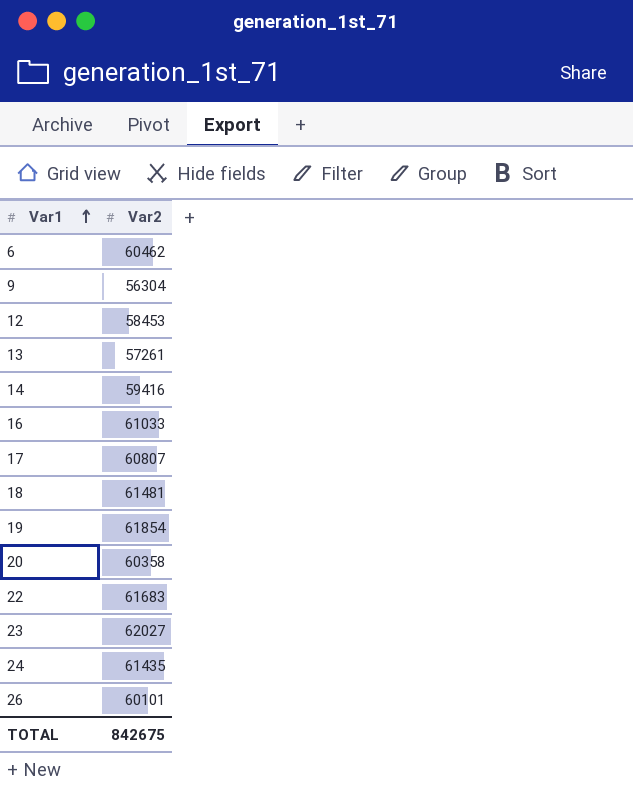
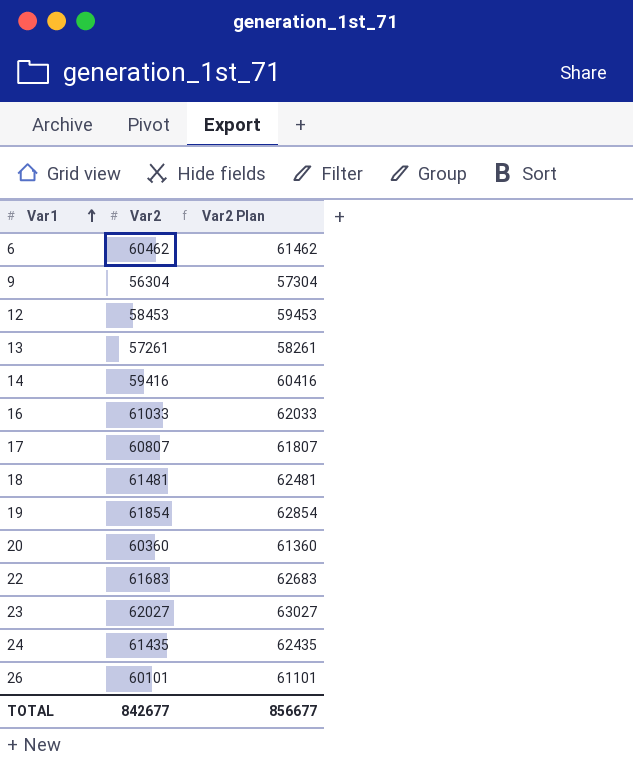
column Var2 Plan | formula: none -> [Var2] + 1000
20 | Var2: 60358 -> 60360
TOTAL | Var2: 842675 -> 842677

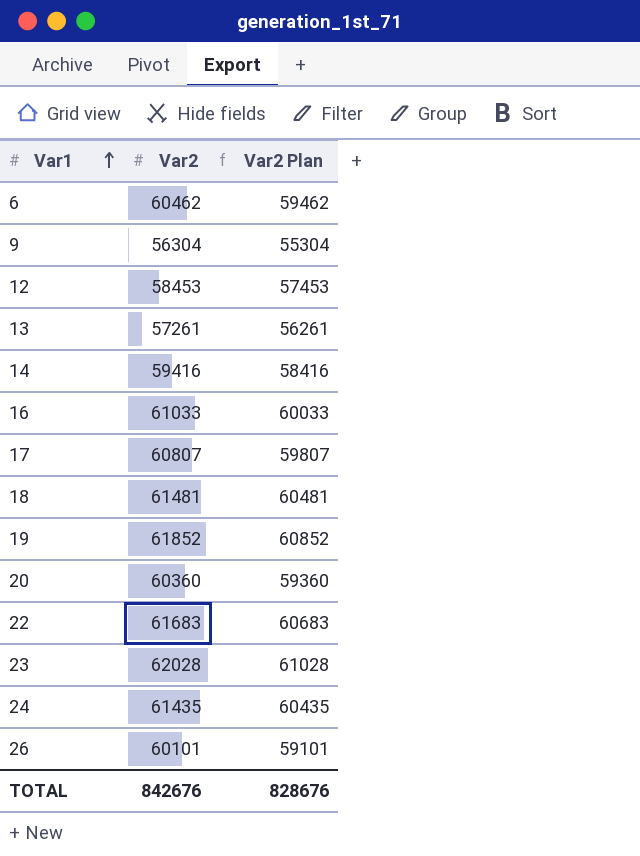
column Var2 Plan | formula: [Var2] + 1000 -> [Var2] - 1000
19 | Var2: 61854 -> 61852
23 | Var2: 62027 -> 62028
TOTAL | Var2: 842677 -> 842676
TOTAL | Var2 Plan: 856677 -> 828676

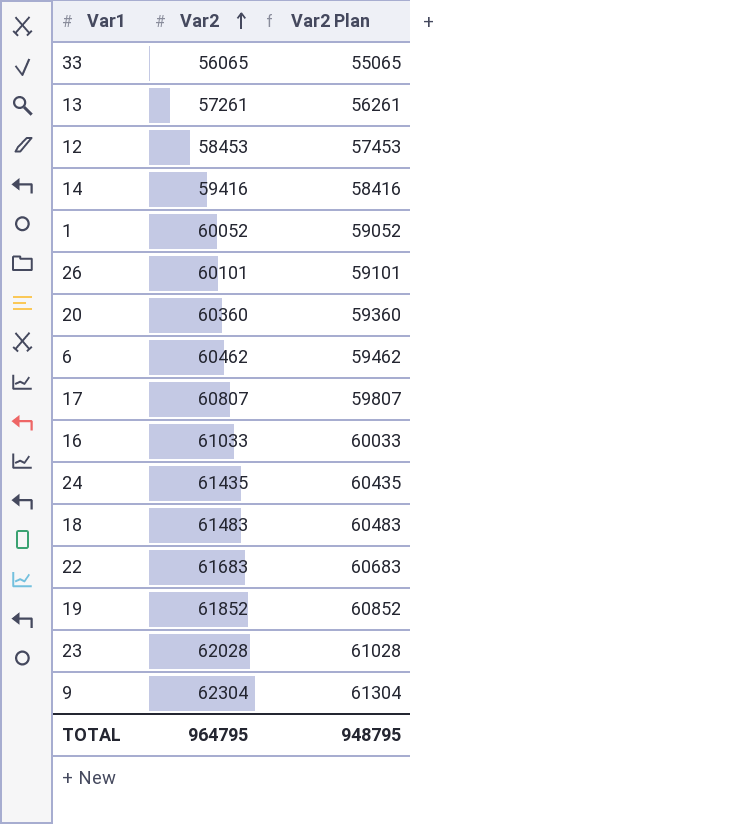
row order: Var1 ascending -> Var2 ascending
row 33: none -> 56065 | 55065
row 1: none -> 60052 | 59052
18 | Var2: 61481 -> 61483
18 | Var2 Plan: 60481 -> 60483
9 | Var2: 56304 -> 62304
9 | Var2 Plan: 55304 -> 61304
TOTAL | Var2: 842676 -> 964795
TOTAL | Var2 Plan: 828676 -> 948795

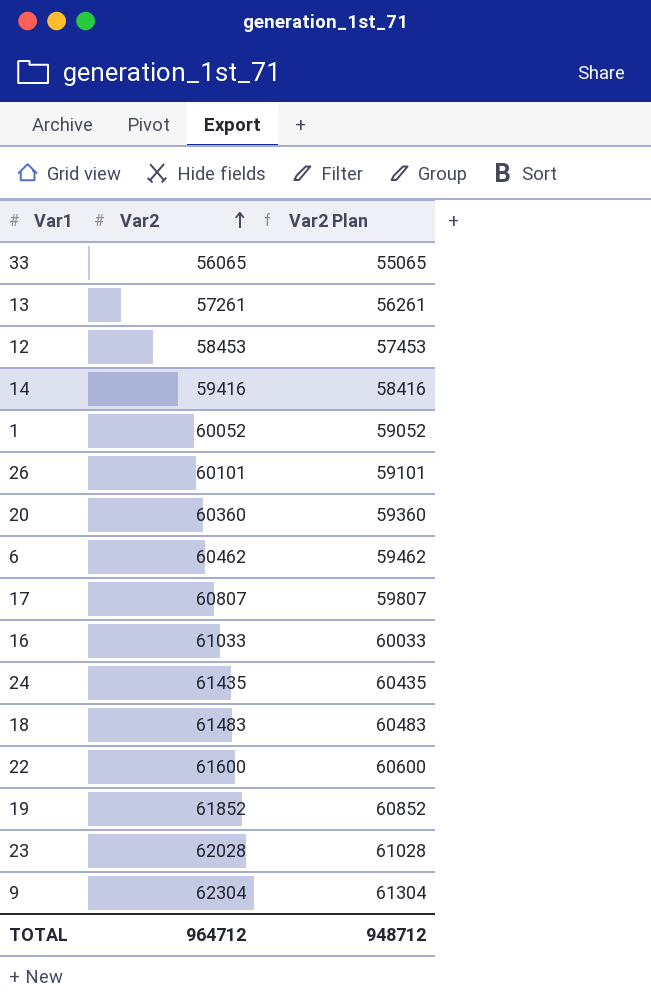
22 | Var2: 61683 -> 61600
22 | Var2 Plan: 60683 -> 60600
TOTAL | Var2: 964795 -> 964712
TOTAL | Var2 Plan: 948795 -> 948712

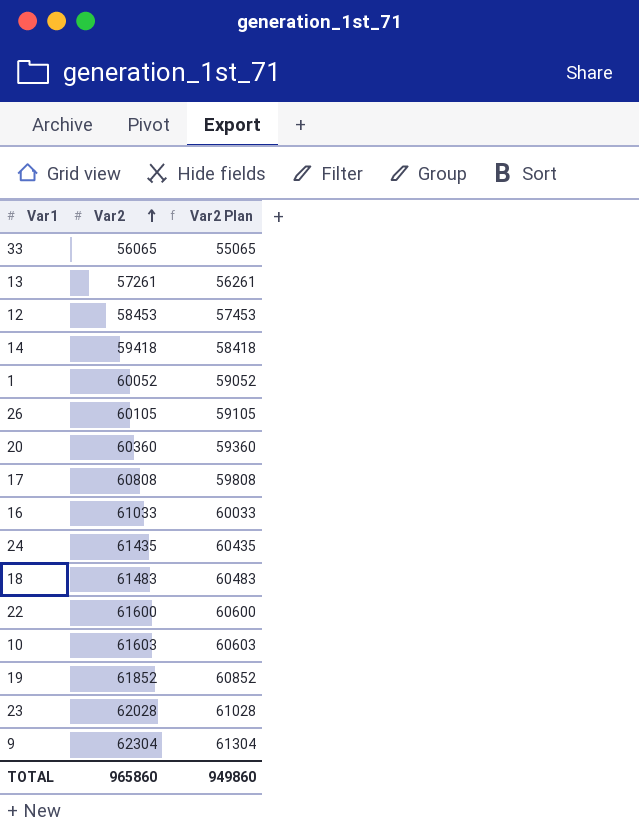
row 6: 60462 | 59462 -> none
14 | Var2: 59416 -> 59418
14 | Var2 Plan: 58416 -> 58418
26 | Var2: 60101 -> 60105
26 | Var2 Plan: 59101 -> 59105
17 | Var2: 60807 -> 60808
17 | Var2 Plan: 59807 -> 59808
row 10: none -> 61603 | 60603
TOTAL | Var2: 964712 -> 965860
TOTAL | Var2 Plan: 948712 -> 949860

